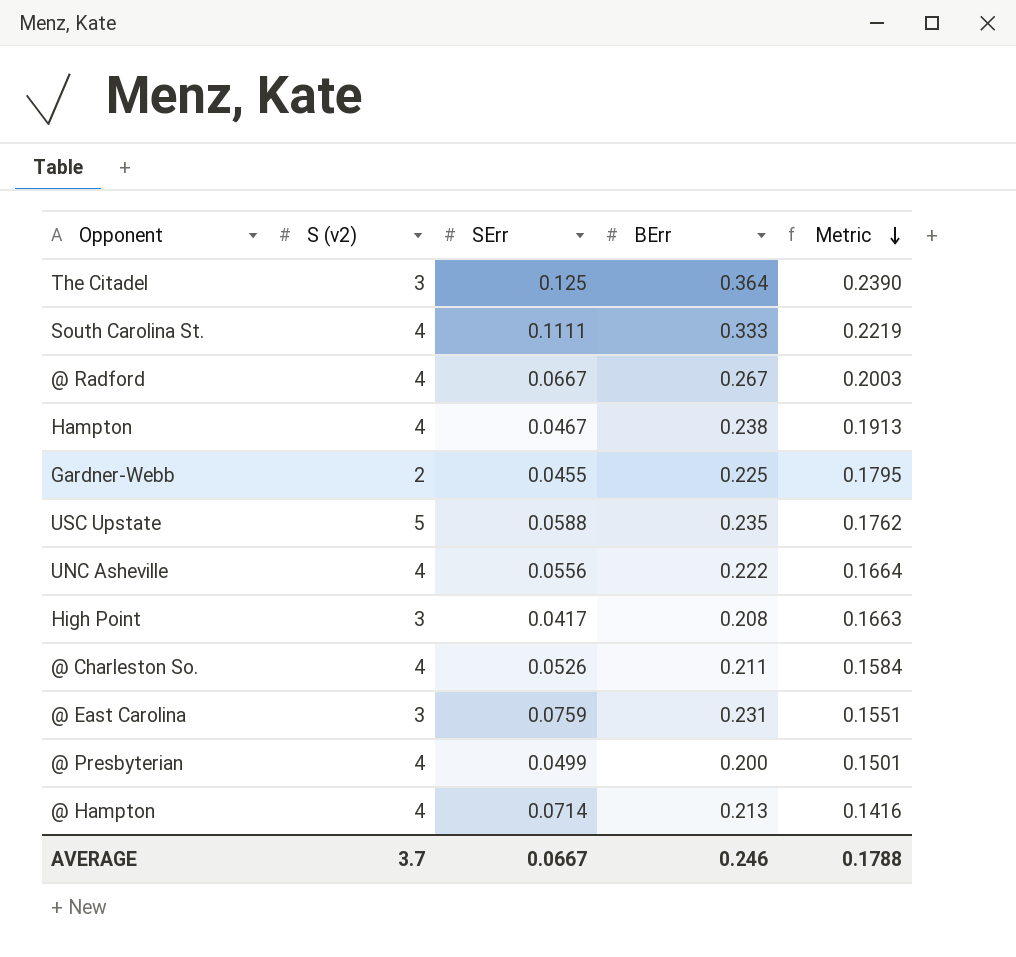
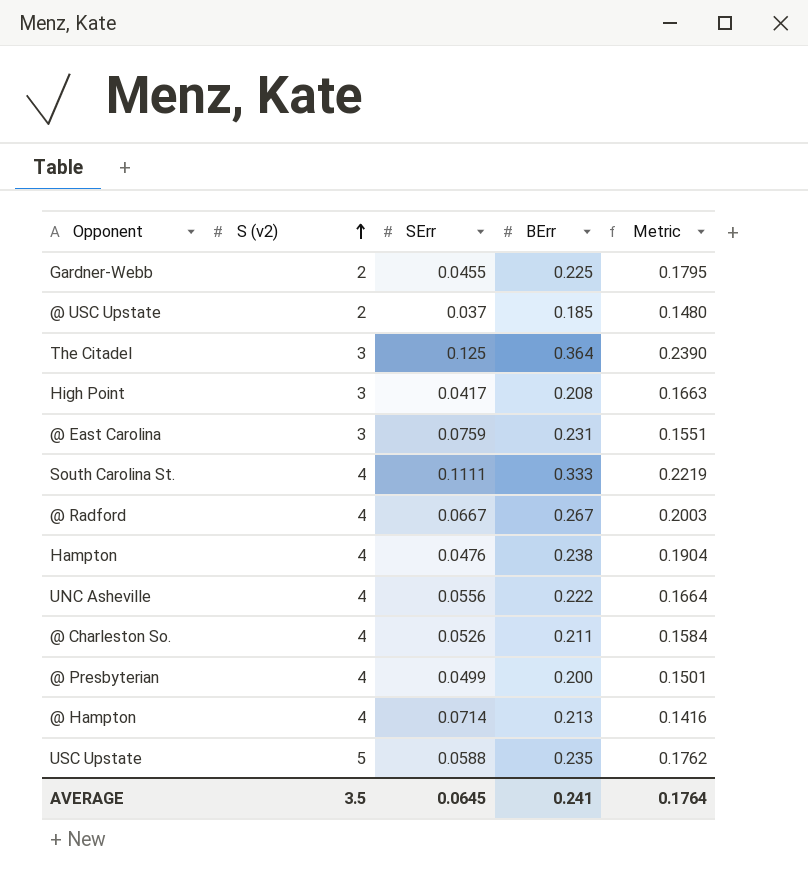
row order: Metric descending -> S (v2) ascending
row @ USC Upstate: none -> 2 | 0.037 | 0.185 | 0.1480
Hampton | SErr: 0.0467 -> 0.0476
Hampton | Metric: 0.1913 -> 0.1904
AVERAGE | S (v2): 3.7 -> 3.5
AVERAGE | SErr: 0.0667 -> 0.0645
AVERAGE | BErr: 0.246 -> 0.241
AVERAGE | Metric: 0.1788 -> 0.1764

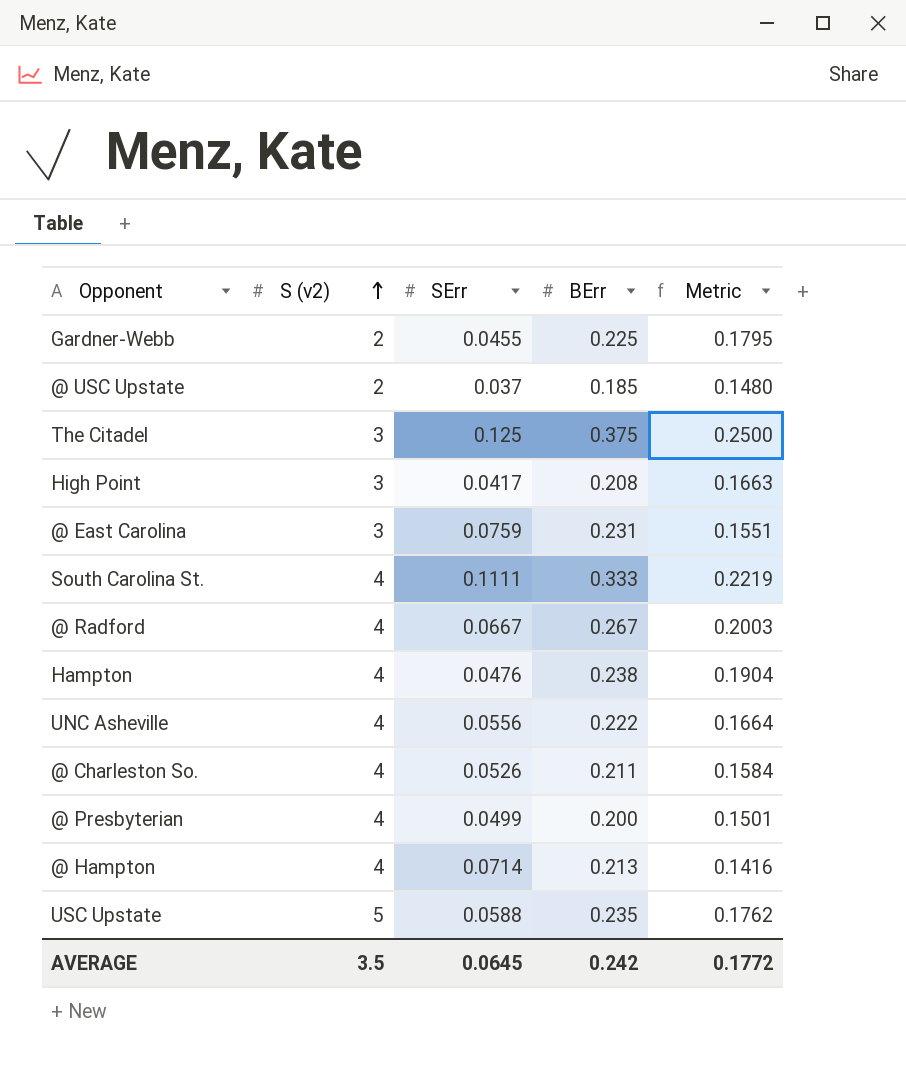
The Citadel | BErr: 0.364 -> 0.375
The Citadel | Metric: 0.2390 -> 0.2500
AVERAGE | BErr: 0.241 -> 0.242
AVERAGE | Metric: 0.1764 -> 0.1772

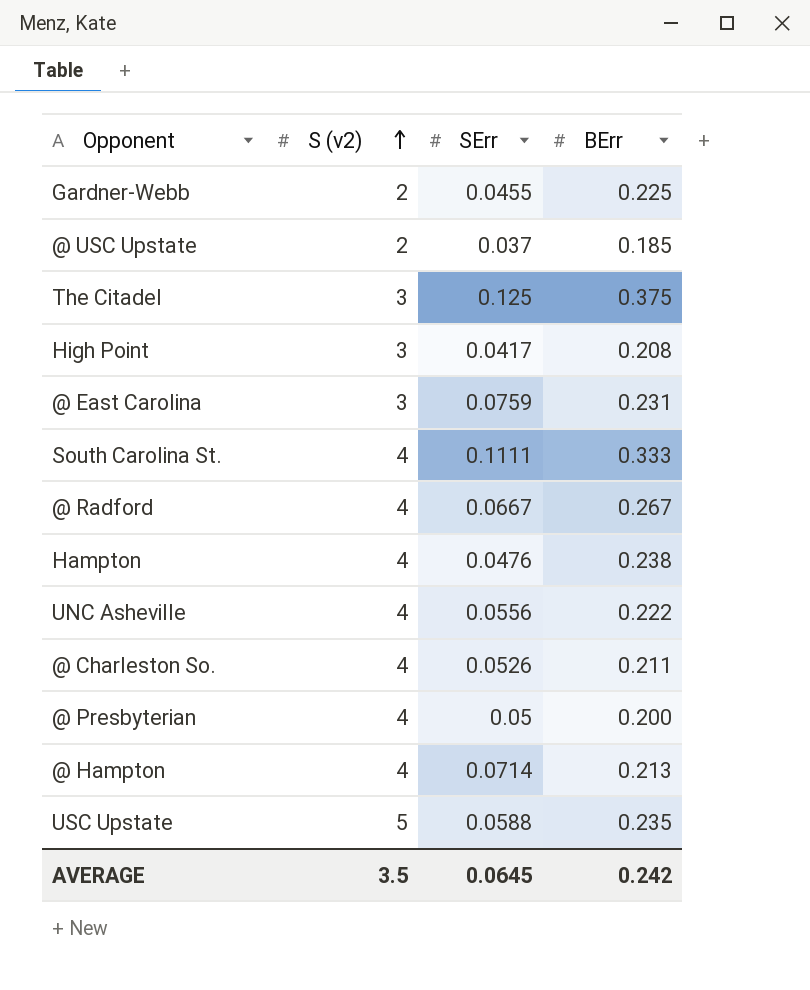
column Metric | formula: [BErr] - [SErr] -> none
@ Presbyterian | SErr: 0.0499 -> 0.05

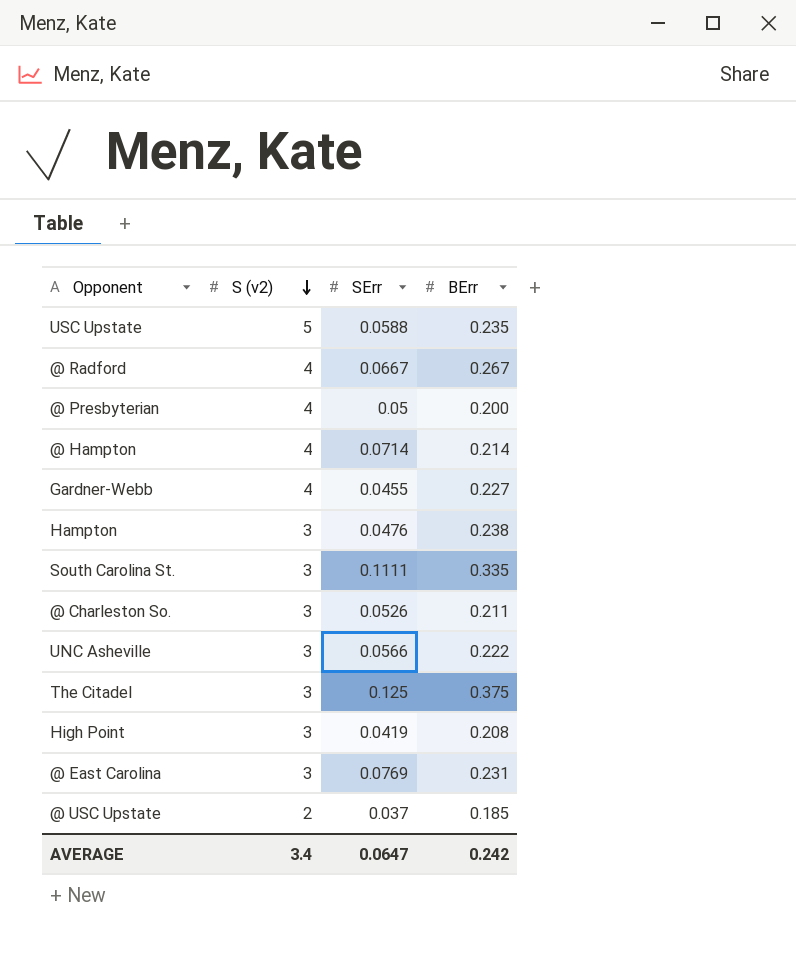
row order: S (v2) ascending -> S (v2) descending
@ Hampton | BErr: 0.213 -> 0.214
Gardner-Webb | S (v2): 2 -> 4
Gardner-Webb | BErr: 0.225 -> 0.227
Hampton | S (v2): 4 -> 3
South Carolina St. | S (v2): 4 -> 3
South Carolina St. | BErr: 0.333 -> 0.335
@ Charleston So. | S (v2): 4 -> 3
UNC Asheville | S (v2): 4 -> 3
UNC Asheville | SErr: 0.0556 -> 0.0566
High Point | SErr: 0.0417 -> 0.0419
@ East Carolina | SErr: 0.0759 -> 0.0769
AVERAGE | S (v2): 3.5 -> 3.4
AVERAGE | SErr: 0.0645 -> 0.0647

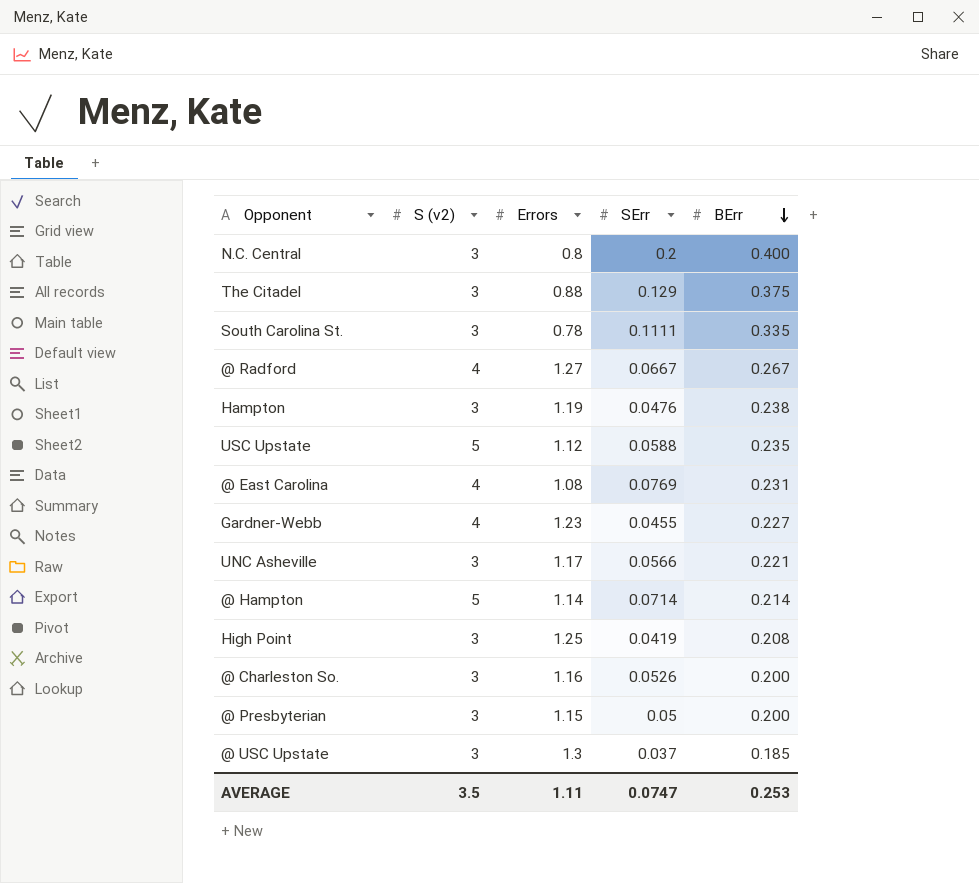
row order: S (v2) descending -> BErr descending
column Errors | position: none -> 3
row N.C. Central: none -> 3 | 0.8 | 0.2 | 0.400
The Citadel | SErr: 0.125 -> 0.129
@ East Carolina | S (v2): 3 -> 4
UNC Asheville | BErr: 0.222 -> 0.221
@ Hampton | S (v2): 4 -> 5
@ Charleston So. | BErr: 0.211 -> 0.200
@ Presbyterian | S (v2): 4 -> 3
@ USC Upstate | S (v2): 2 -> 3
AVERAGE | S (v2): 3.4 -> 3.5
AVERAGE | SErr: 0.0647 -> 0.0747
AVERAGE | BErr: 0.242 -> 0.253

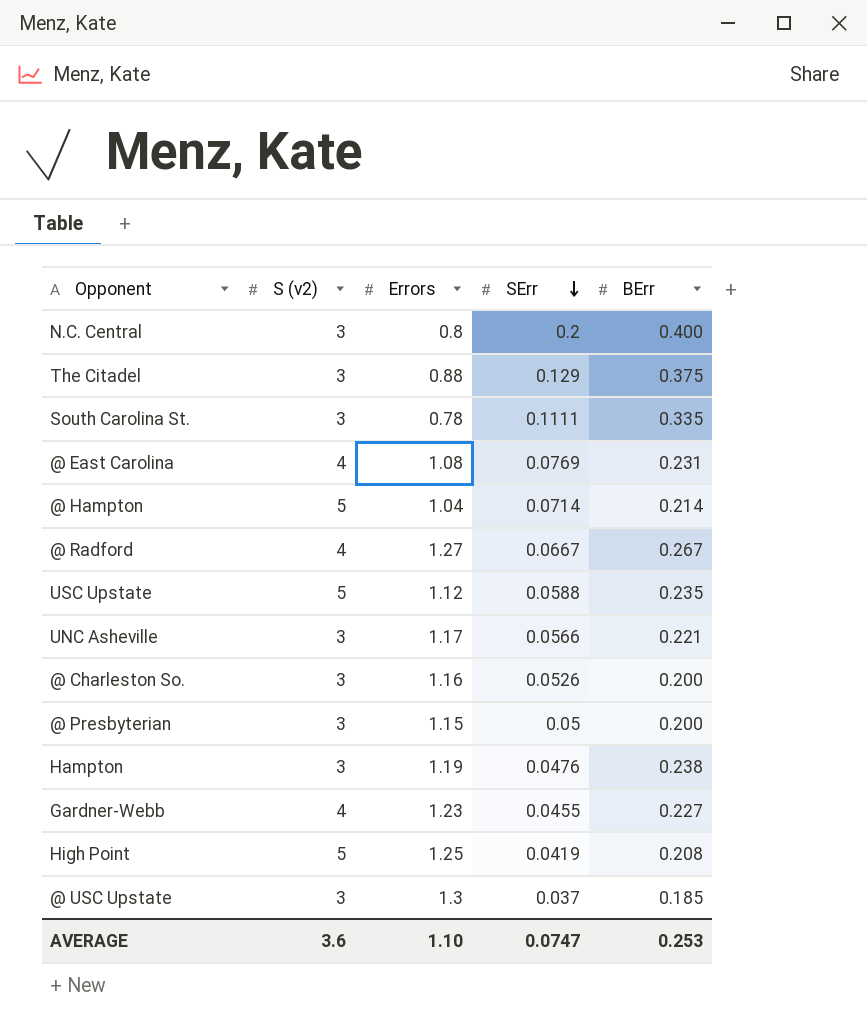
row order: BErr descending -> SErr descending
@ Hampton | Errors: 1.14 -> 1.04
High Point | S (v2): 3 -> 5
AVERAGE | S (v2): 3.5 -> 3.6
AVERAGE | Errors: 1.11 -> 1.10

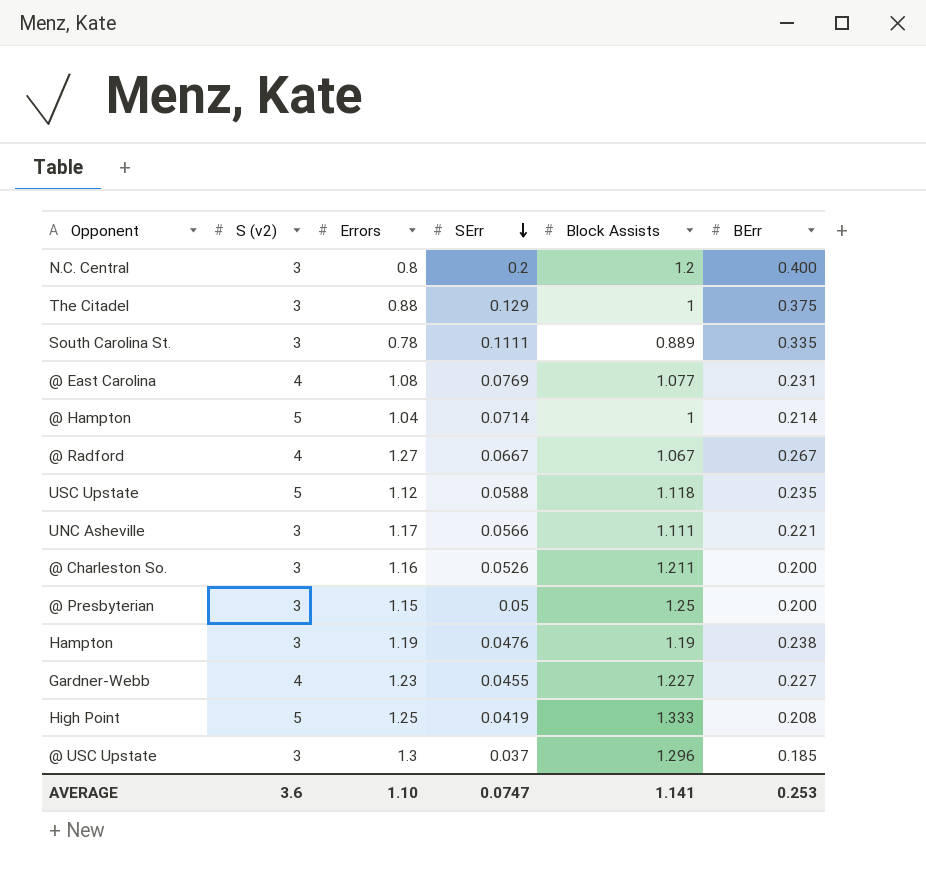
column Block Assists | position: none -> 5

